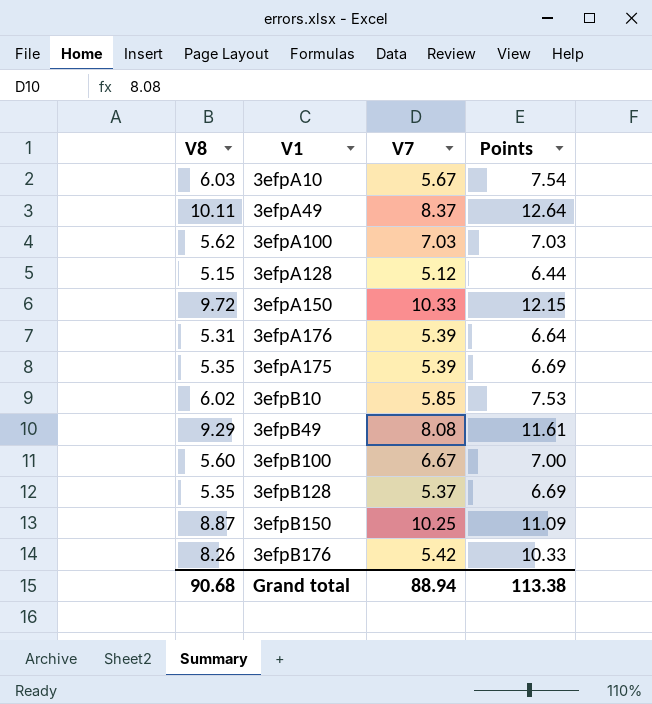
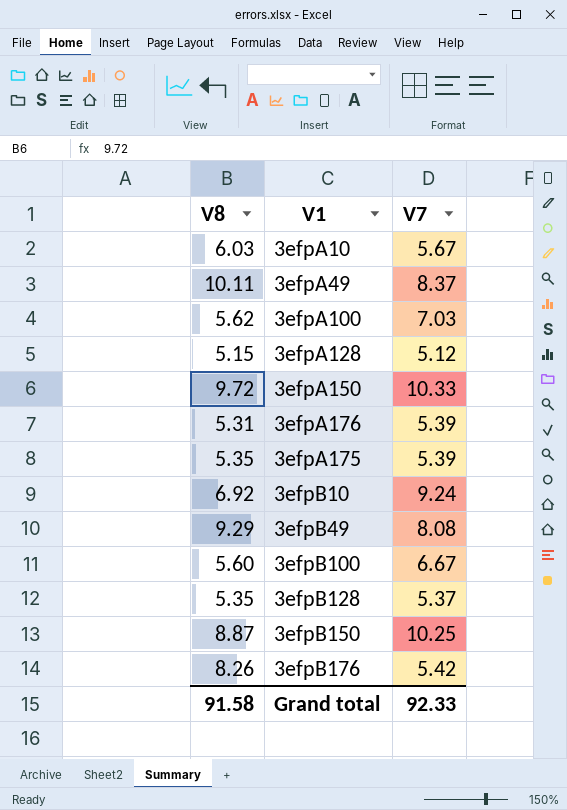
column Points | formula: [V8] * 1.25 -> none
3efpB10 | V8: 6.02 -> 6.92
3efpB10 | V7: 5.85 -> 9.24
Grand total | V8: 90.68 -> 91.58
Grand total | V7: 88.94 -> 92.33

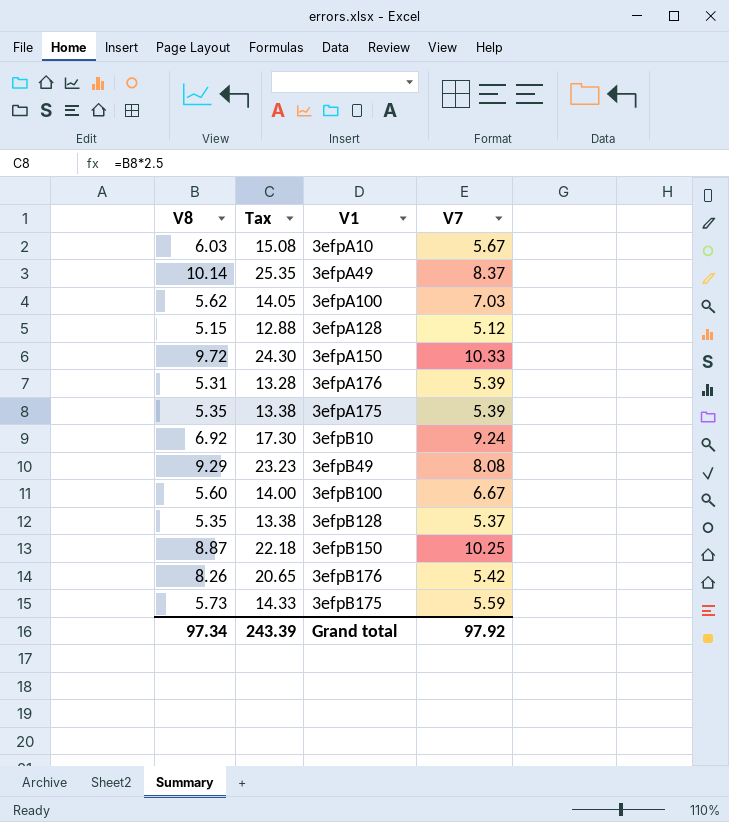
column Tax | formula: none -> [V8] * 2.5
3efpA49 | V8: 10.11 -> 10.14
row 3efpB175: none -> 5.73 | 14.33 | 5.59
Grand total | V8: 91.58 -> 97.34
Grand total | V7: 92.33 -> 97.92

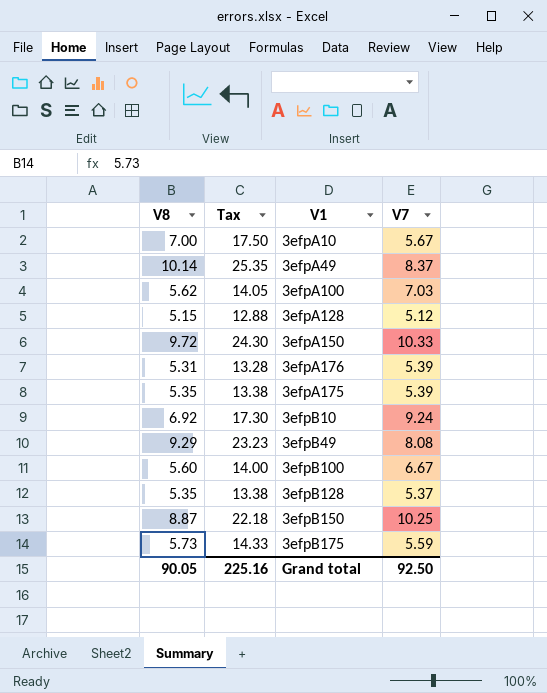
row 3efpB176: 8.26 | 20.65 | 5.42 -> none
3efpA10 | V8: 6.03 -> 7.00
3efpA10 | Tax: 15.08 -> 17.50
Grand total | V8: 97.34 -> 90.05
Grand total | Tax: 243.39 -> 225.16
Grand total | V7: 97.92 -> 92.50

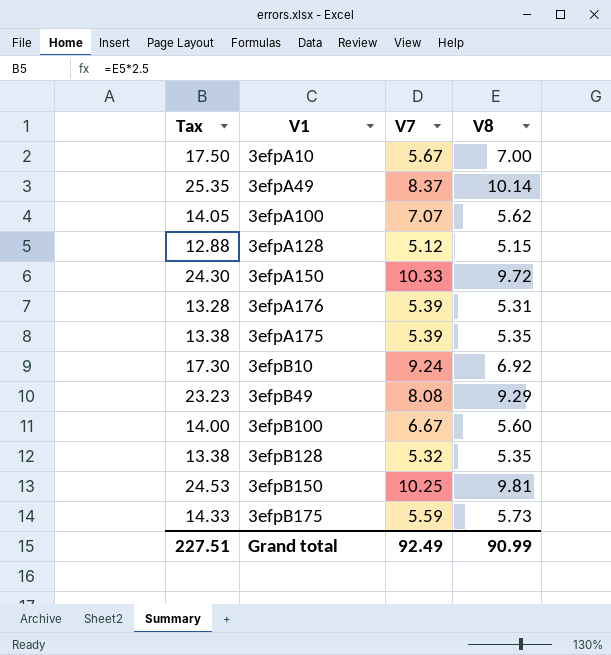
column V8 | position: 1 -> 4
3efpA100 | V7: 7.03 -> 7.07
3efpB128 | V7: 5.37 -> 5.32
3efpB150 | Tax: 22.18 -> 24.53
3efpB150 | V8: 8.87 -> 9.81
Grand total | Tax: 225.16 -> 227.51
Grand total | V7: 92.50 -> 92.49
Grand total | V8: 90.05 -> 90.99

